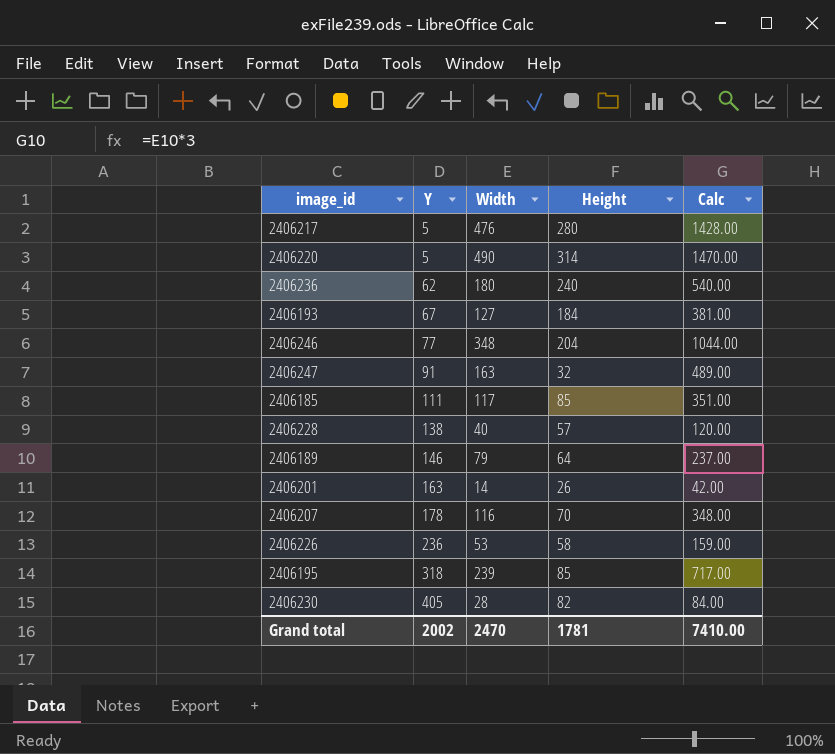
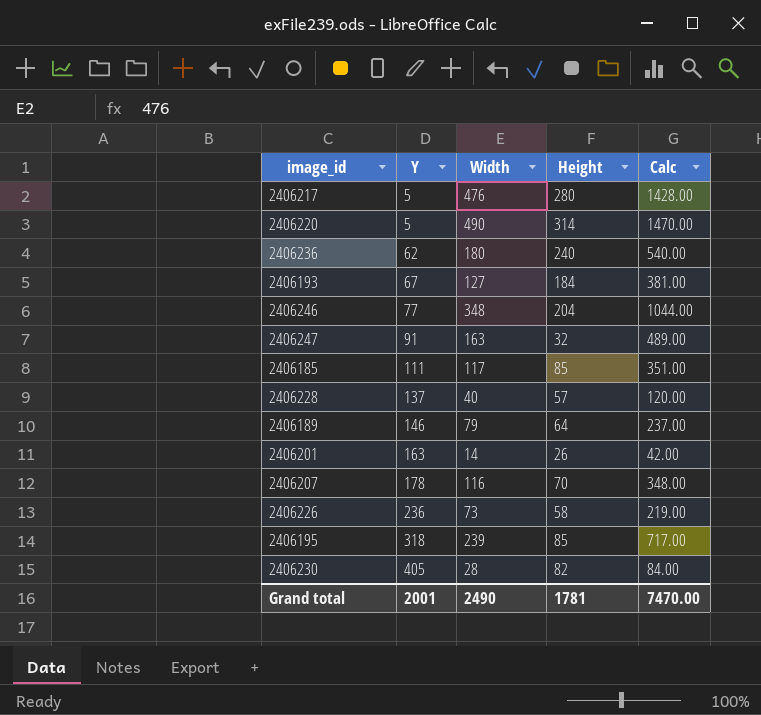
2406228 | Y: 138 -> 137
2406226 | Width: 53 -> 73
2406226 | Calc: 159.00 -> 219.00
Grand total | Y: 2002 -> 2001
Grand total | Width: 2470 -> 2490
Grand total | Calc: 7410.00 -> 7470.00

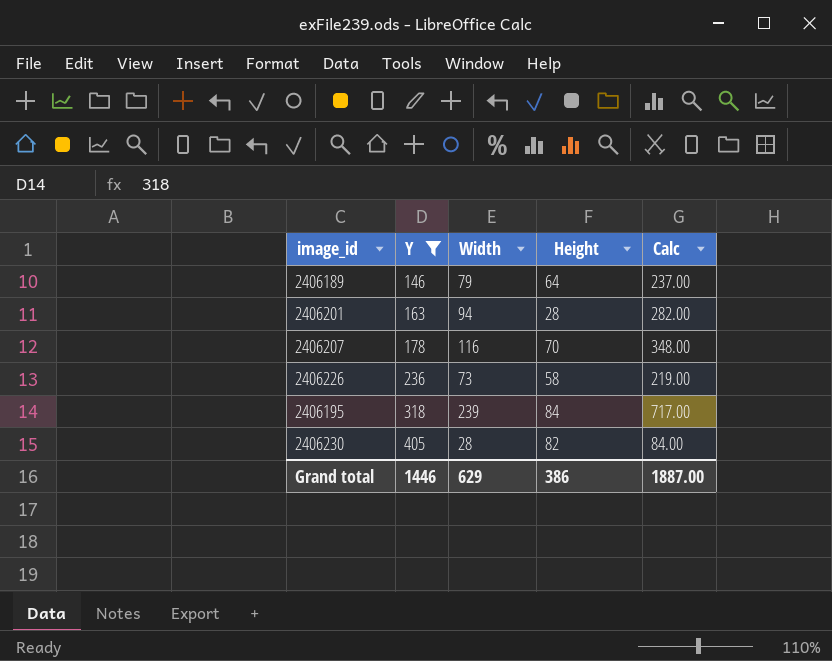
filter: none -> Y >= 146
2406201 | Width: 14 -> 94
2406201 | Height: 26 -> 28
2406201 | Calc: 42.00 -> 282.00
2406195 | Height: 85 -> 84
Grand total | Y: 2001 -> 1446
Grand total | Width: 2490 -> 629
Grand total | Height: 1781 -> 386
Grand total | Calc: 7470.00 -> 1887.00

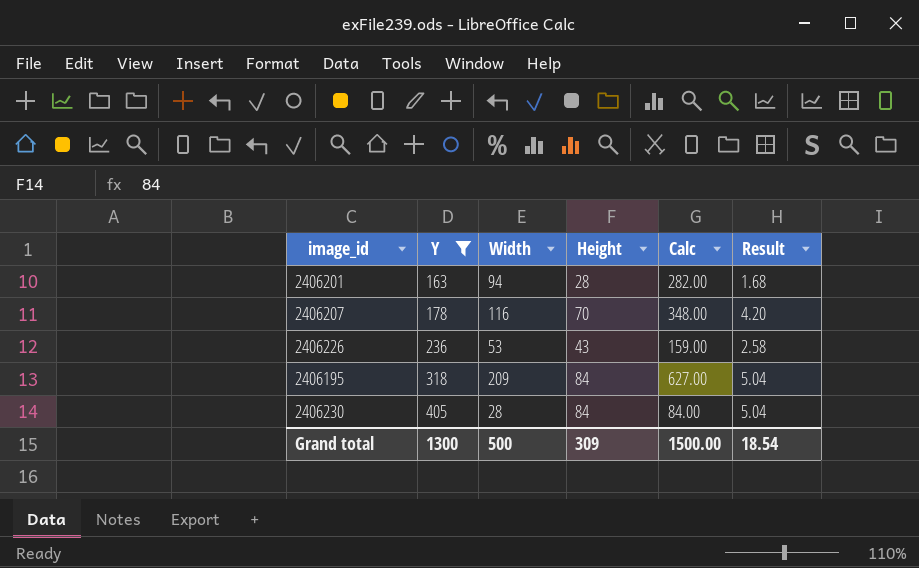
column Result | formula: none -> [Height] * 0.06
row 2406189: 146 | 79 | 64 | 237.00 -> none
2406226 | Width: 73 -> 53
2406226 | Height: 58 -> 43
2406226 | Calc: 219.00 -> 159.00
2406195 | Width: 239 -> 209
2406195 | Calc: 717.00 -> 627.00
2406230 | Height: 82 -> 84
Grand total | Y: 1446 -> 1300
Grand total | Width: 629 -> 500
Grand total | Height: 386 -> 309
Grand total | Calc: 1887.00 -> 1500.00

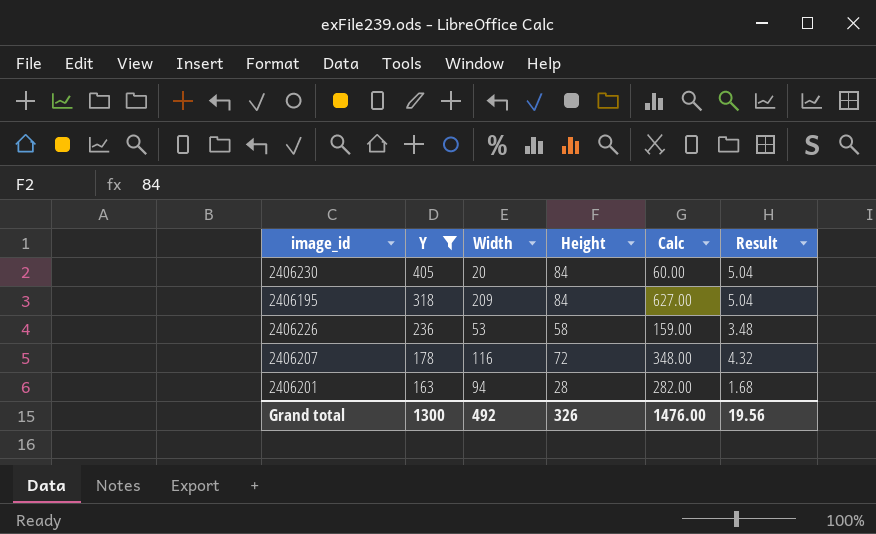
row order: Y ascending -> Y descending
2406230 | Width: 28 -> 20
2406230 | Calc: 84.00 -> 60.00
2406226 | Height: 43 -> 58
2406226 | Result: 2.58 -> 3.48
2406207 | Height: 70 -> 72
2406207 | Result: 4.20 -> 4.32
Grand total | Width: 500 -> 492
Grand total | Height: 309 -> 326
Grand total | Calc: 1500.00 -> 1476.00
Grand total | Result: 18.54 -> 19.56

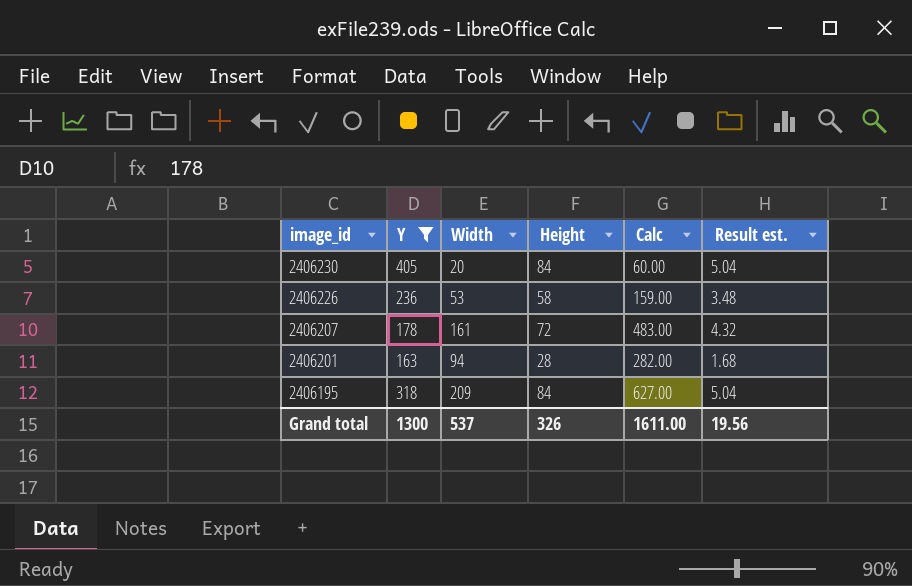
row order: Y descending -> image_id descending
column name: Result -> Result est.
2406207 | Width: 116 -> 161
2406207 | Calc: 348.00 -> 483.00
Grand total | Width: 492 -> 537
Grand total | Calc: 1476.00 -> 1611.00

